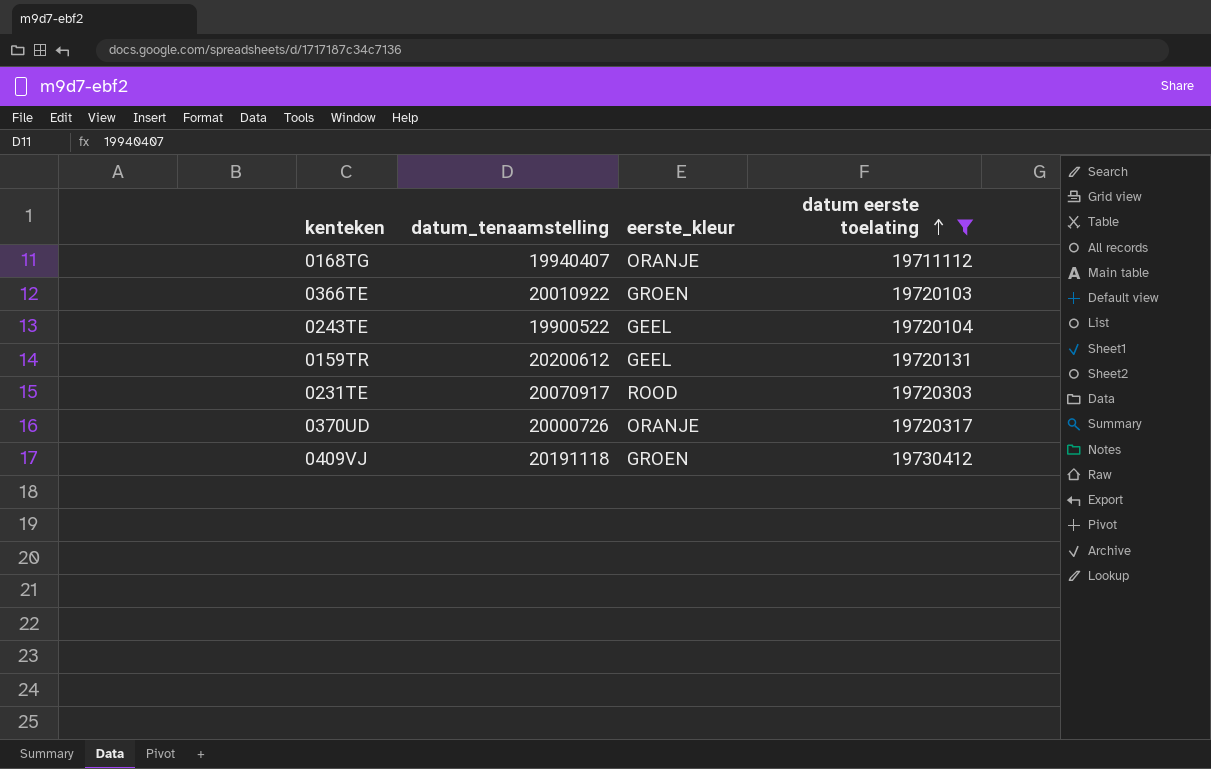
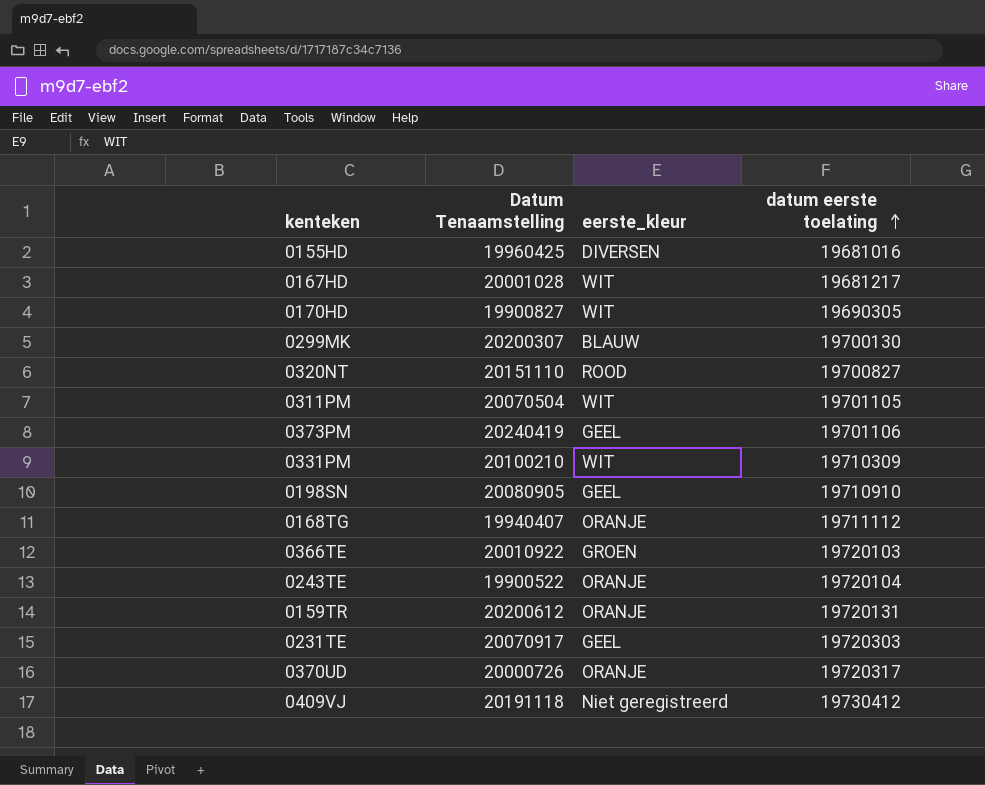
filter: datum eerste toelating >= 19711112 -> none
column name: datum_tenaamstelling -> Datum Tenaamstelling
0243TE | eerste_kleur: GEEL -> ORANJE
0159TR | eerste_kleur: GEEL -> ORANJE
0231TE | eerste_kleur: ROOD -> GEEL
0409VJ | eerste_kleur: GROEN -> Niet geregistreerd

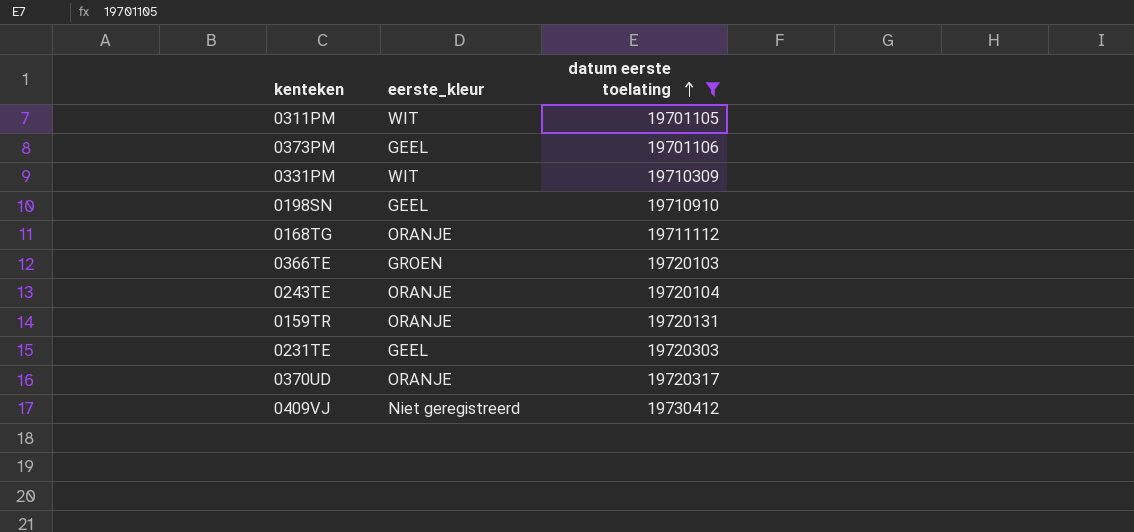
filter: none -> datum eerste toelating >= 19701105
column Datum Tenaamstelling | position: 2 -> none

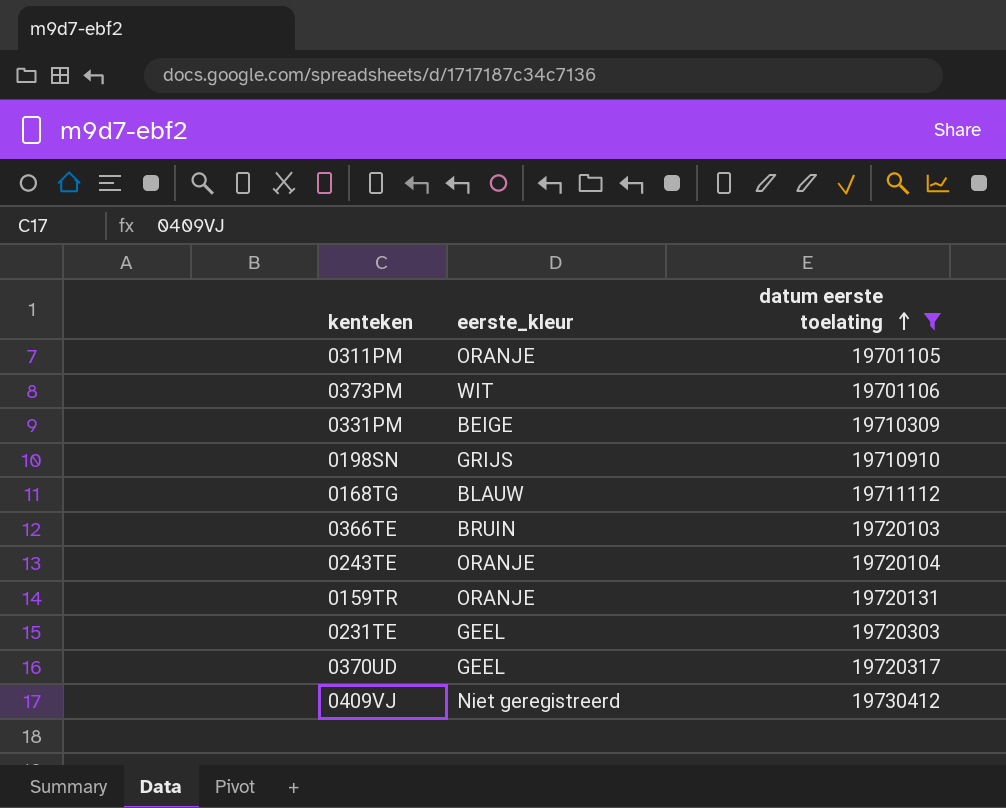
0311PM | eerste_kleur: WIT -> ORANJE
0373PM | eerste_kleur: GEEL -> WIT
0331PM | eerste_kleur: WIT -> BEIGE
0198SN | eerste_kleur: GEEL -> GRIJS
0168TG | eerste_kleur: ORANJE -> BLAUW
0366TE | eerste_kleur: GROEN -> BRUIN
0370UD | eerste_kleur: ORANJE -> GEEL

